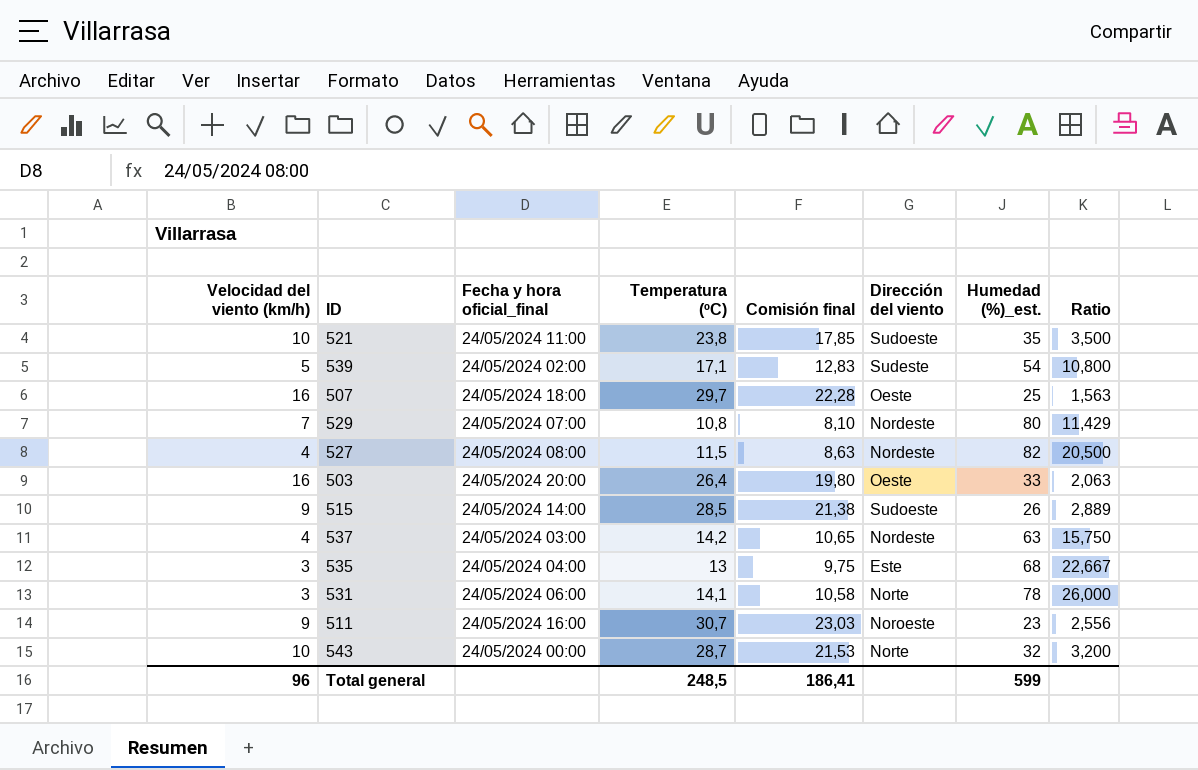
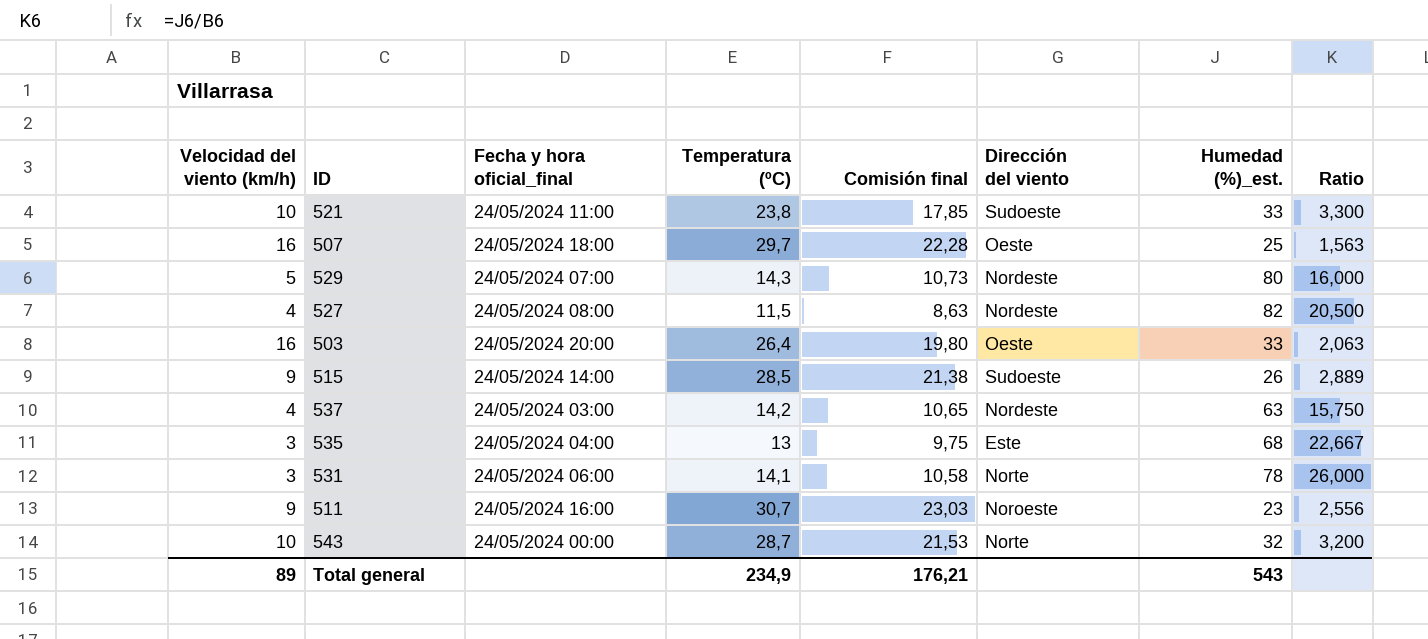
row 539: 5 | 24/05/2024 02:00 | 17,1 | 12,83 | Sudeste | 54 | 10,800 -> none
521 | Humedad (%)_est.: 35 -> 33
521 | Ratio: 3,500 -> 3,300
529 | Velocidad del viento (km/h): 7 -> 5
529 | Temperatura (ºC): 10,8 -> 14,3
529 | Comisión final: 8,10 -> 10,73
529 | Ratio: 11,429 -> 16,000
Total general | Velocidad del viento (km/h): 96 -> 89
Total general | Temperatura (ºC): 248,5 -> 234,9
Total general | Comisión final: 186,41 -> 176,21
Total general | Humedad (%)_est.: 599 -> 543

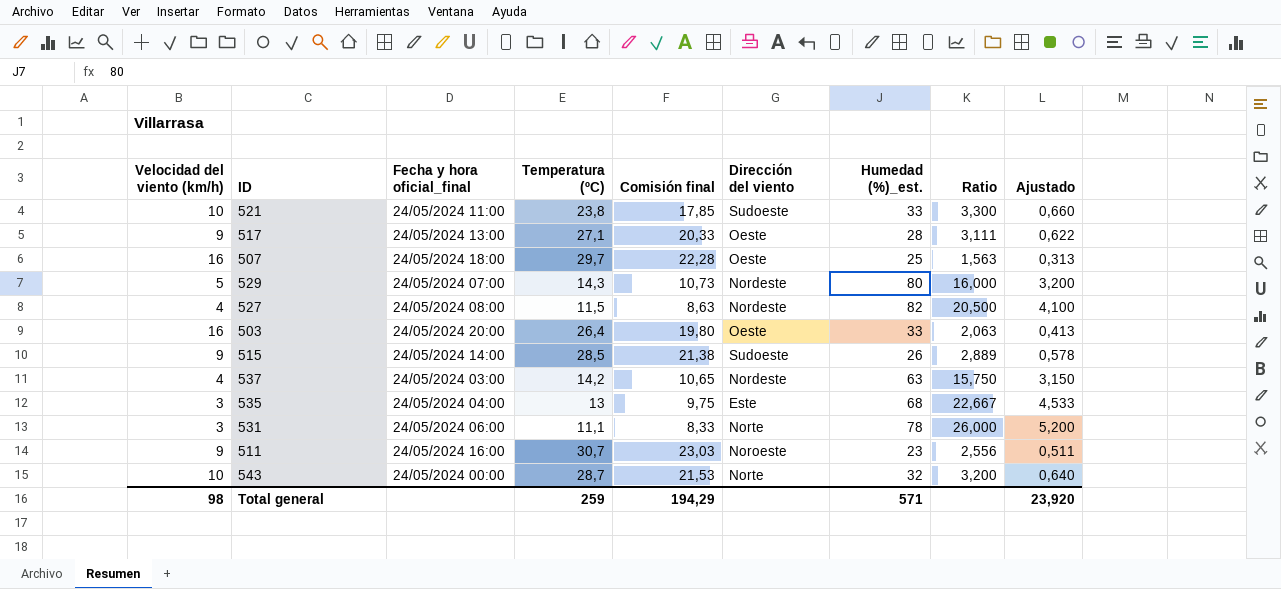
column Ajustado | formula: none -> [Ratio] * 0,2
row 517: none -> 9 | 24/05/2024 13:00 | 27,1 | 20,33 | Oeste | 28 | 3,111 | 0,622
531 | Temperatura (ºC): 14,1 -> 11,1
531 | Comisión final: 10,58 -> 8,33
Total general | Velocidad del viento (km/h): 89 -> 98
Total general | Temperatura (ºC): 234,9 -> 259
Total general | Comisión final: 176,21 -> 194,29
Total general | Humedad (%)_est.: 543 -> 571

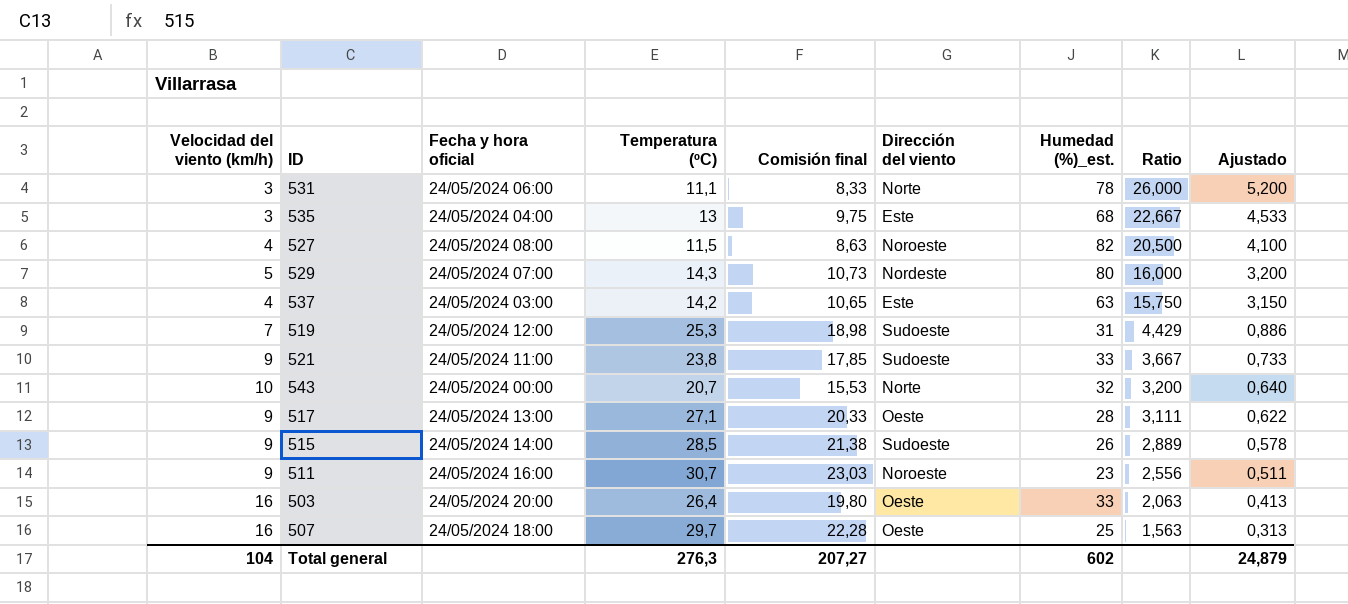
row order: none -> Ratio descending
column name: Fecha y hora oficial_final -> Fecha y hora oficial
527 | Dirección del viento: Nordeste -> Noroeste
537 | Dirección del viento: Nordeste -> Este
row 519: none -> 7 | 24/05/2024 12:00 | 25,3 | 18,98 | Sudoeste | 31 | 4,429 | 0,886
521 | Velocidad del viento (km/h): 10 -> 9
521 | Ratio: 3,300 -> 3,667
521 | Ajustado: 0,660 -> 0,733
543 | Temperatura (ºC): 28,7 -> 20,7
543 | Comisión final: 21,53 -> 15,53
Total general | Velocidad del viento (km/h): 98 -> 104
Total general | Temperatura (ºC): 259 -> 276,3
Total general | Comisión final: 194,29 -> 207,27
Total general | Humedad (%)_est.: 571 -> 602
Total general | Ajustado: 23,920 -> 24,879

